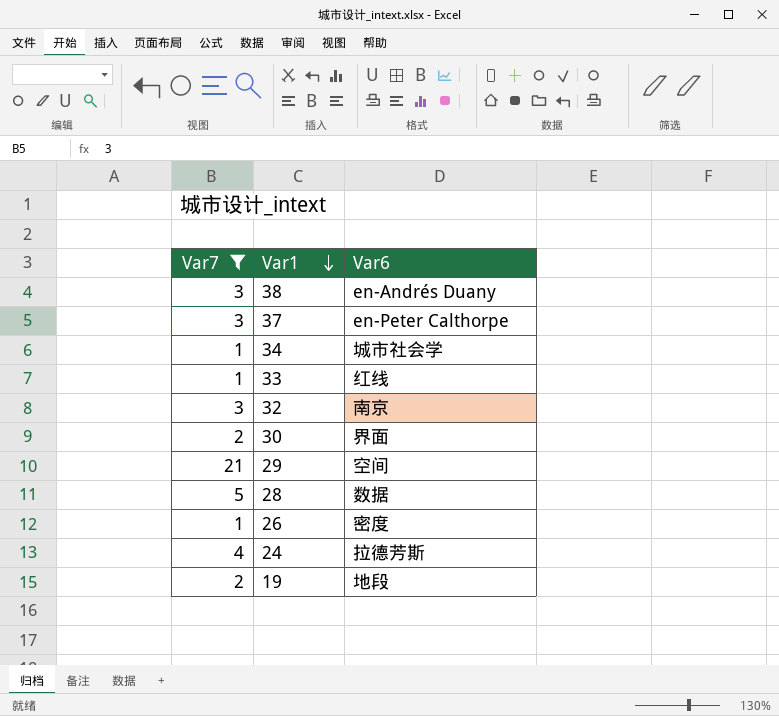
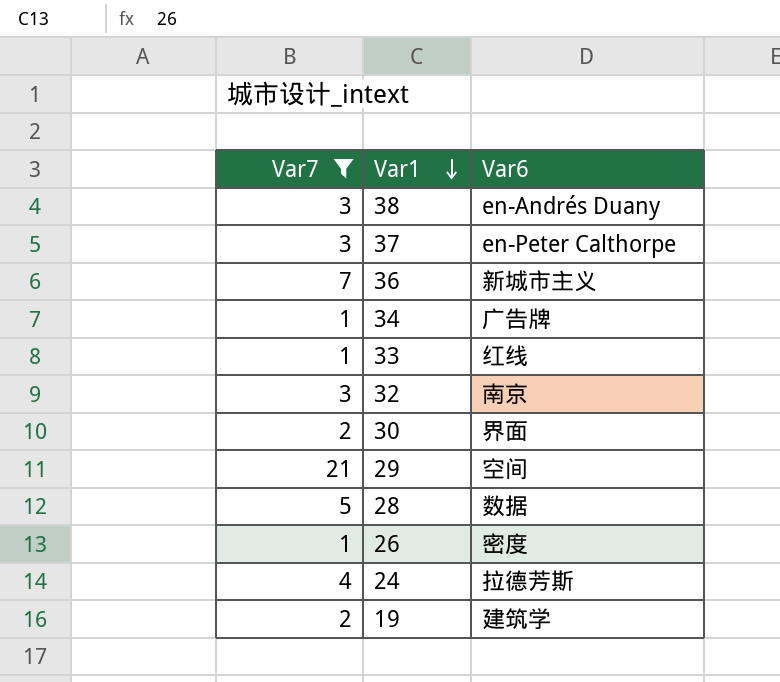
row 36: none -> 7 | 新城市主义
34 | Var6: 城市社会学 -> 广告牌
19 | Var6: 地段 -> 建筑学

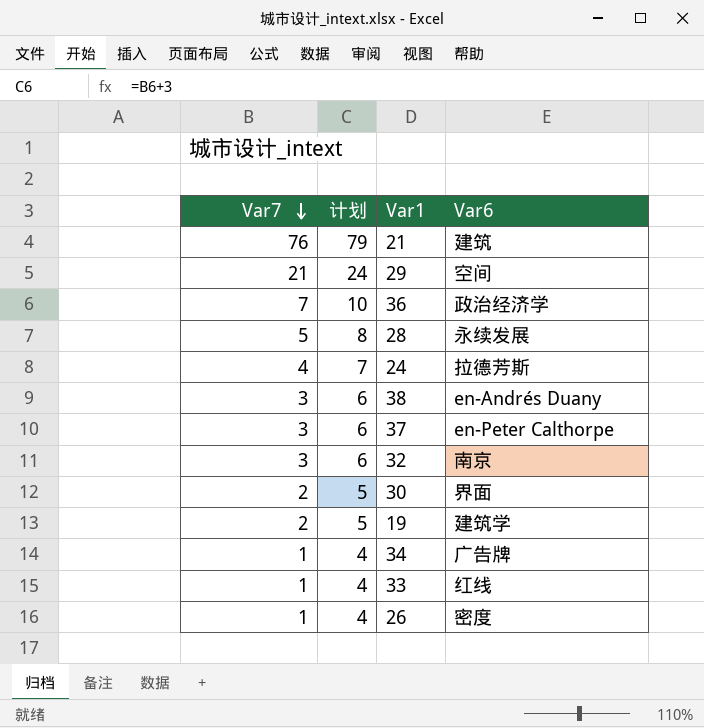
filter: Var7 != 76 -> none
row order: Var1 descending -> Var7 descending
column 计划 | formula: none -> [Var7] + 3
36 | Var6: 新城市主义 -> 政治经济学
28 | Var6: 数据 -> 永续发展

